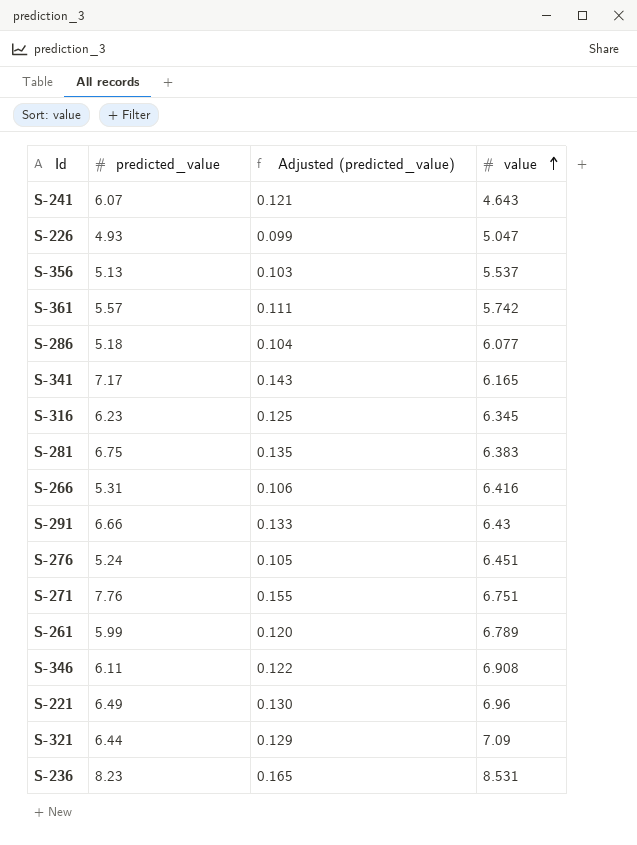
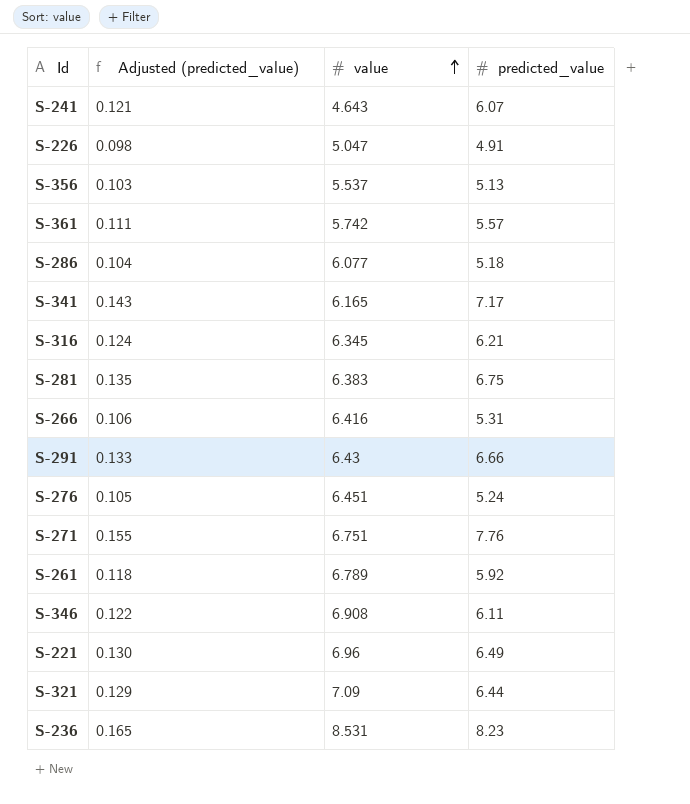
column predicted_value | position: 2 -> 4
S-226 | Adjusted (predicted_value): 0.099 -> 0.098
S-226 | predicted_value: 4.93 -> 4.91
S-316 | Adjusted (predicted_value): 0.125 -> 0.124
S-316 | predicted_value: 6.23 -> 6.21
S-261 | Adjusted (predicted_value): 0.120 -> 0.118
S-261 | predicted_value: 5.99 -> 5.92

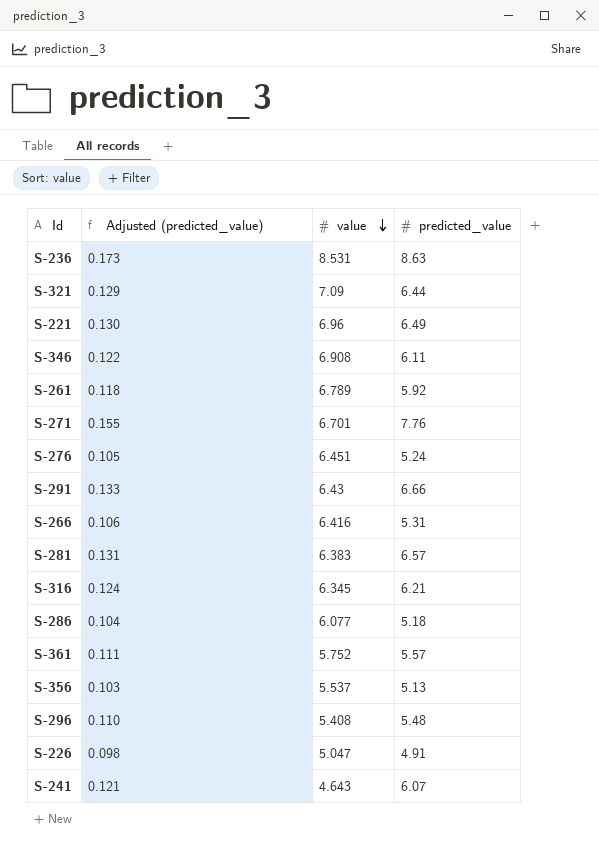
row order: value ascending -> value descending
row S-341: 0.143 | 6.165 | 7.17 -> none
S-236 | Adjusted (predicted_value): 0.165 -> 0.173
S-236 | predicted_value: 8.23 -> 8.63
S-271 | value: 6.751 -> 6.701
S-281 | Adjusted (predicted_value): 0.135 -> 0.131
S-281 | predicted_value: 6.75 -> 6.57
S-361 | value: 5.742 -> 5.752
row S-296: none -> 0.110 | 5.408 | 5.48

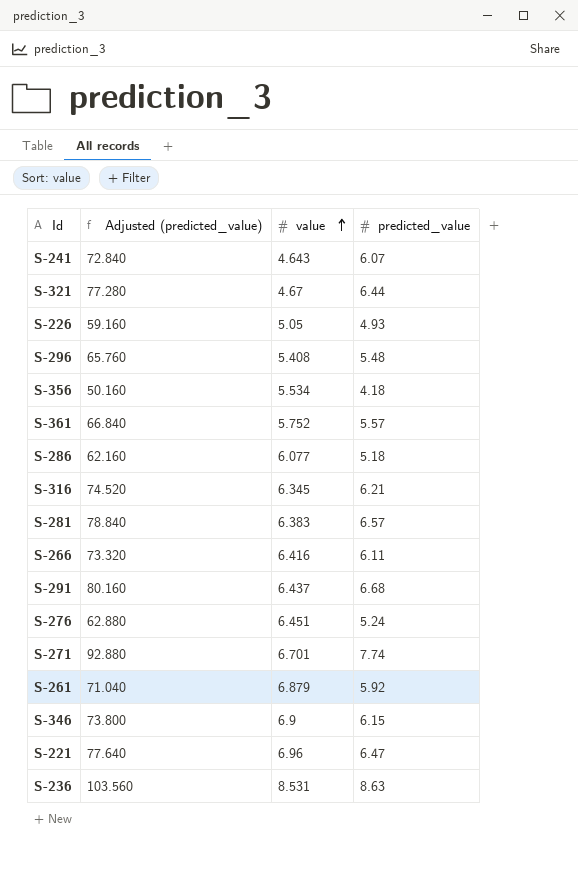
row order: value descending -> value ascending
column Adjusted (predicted_value) | formula: [predicted_value] * 0.02 -> [predicted_value] * 12
S-321 | value: 7.09 -> 4.67
S-226 | value: 5.047 -> 5.05
S-226 | predicted_value: 4.91 -> 4.93
S-356 | value: 5.537 -> 5.534
S-356 | predicted_value: 5.13 -> 4.18
S-266 | predicted_value: 5.31 -> 6.11
S-291 | value: 6.43 -> 6.437
S-291 | predicted_value: 6.66 -> 6.68
S-271 | predicted_value: 7.76 -> 7.74
S-261 | value: 6.789 -> 6.879
S-346 | value: 6.908 -> 6.9
S-346 | predicted_value: 6.11 -> 6.15
S-221 | predicted_value: 6.49 -> 6.47

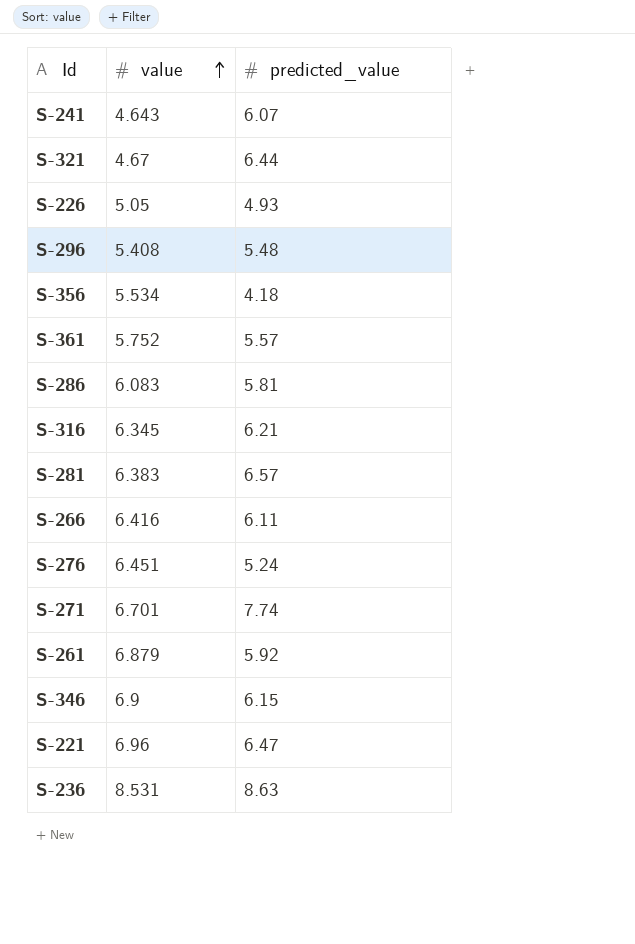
column Adjusted (predicted_value) | formula: [predicted_value] * 12 -> none
row S-291: 80.160 | 6.437 | 6.68 -> none
S-286 | value: 6.077 -> 6.083
S-286 | predicted_value: 5.18 -> 5.81

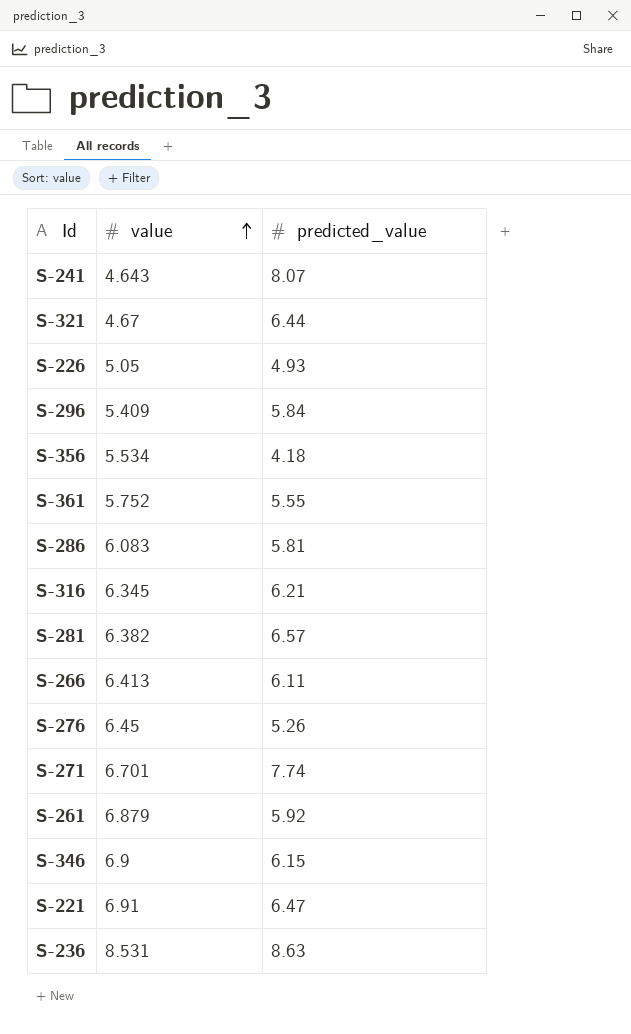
S-241 | predicted_value: 6.07 -> 8.07
S-296 | value: 5.408 -> 5.409
S-296 | predicted_value: 5.48 -> 5.84
S-361 | predicted_value: 5.57 -> 5.55
S-281 | value: 6.383 -> 6.382
S-266 | value: 6.416 -> 6.413
S-276 | value: 6.451 -> 6.45
S-276 | predicted_value: 5.24 -> 5.26
S-221 | value: 6.96 -> 6.91

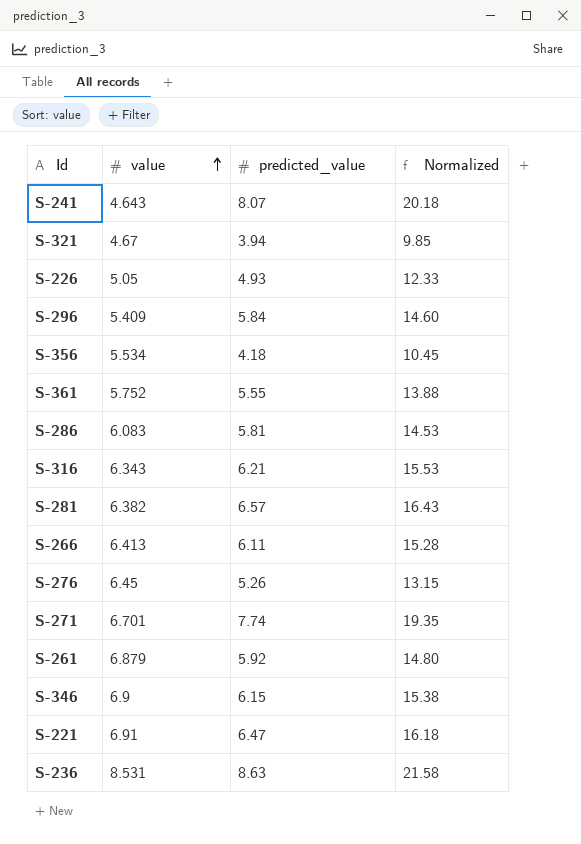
column Normalized | formula: none -> [predicted_value] * 2.5
S-321 | predicted_value: 6.44 -> 3.94
S-316 | value: 6.345 -> 6.343

